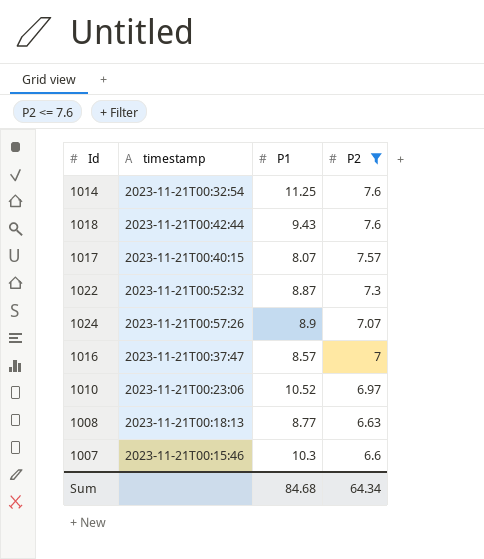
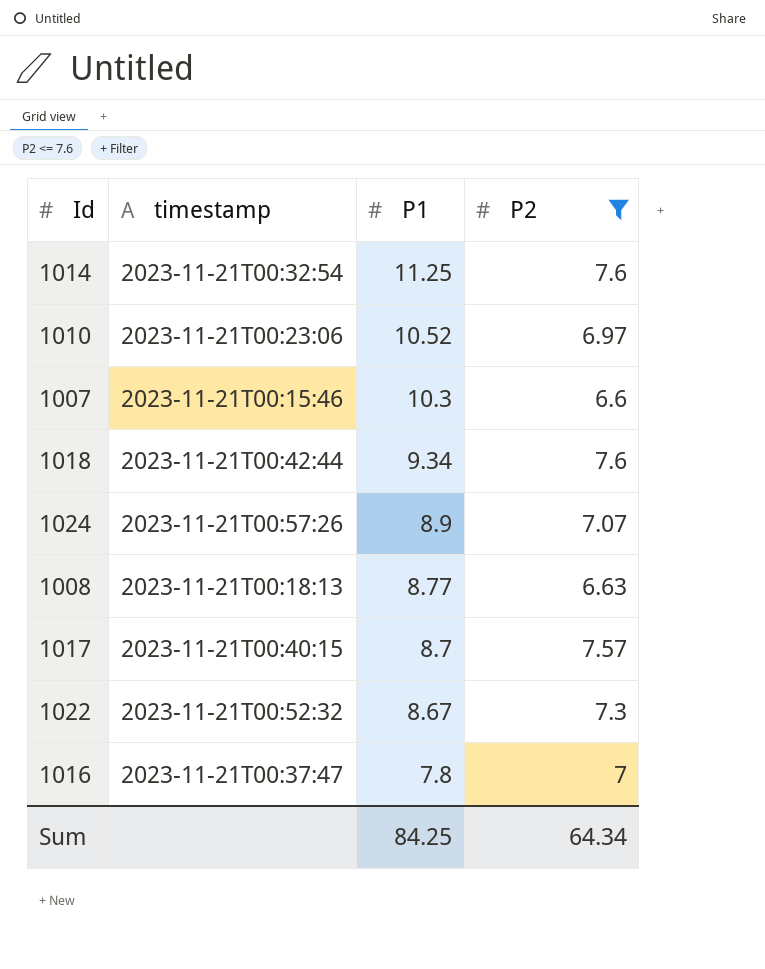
row order: P2 descending -> P1 descending
1018 | P1: 9.43 -> 9.34
1017 | P1: 8.07 -> 8.7
1022 | P1: 8.87 -> 8.67
1016 | P1: 8.57 -> 7.8
Sum | P1: 84.68 -> 84.25

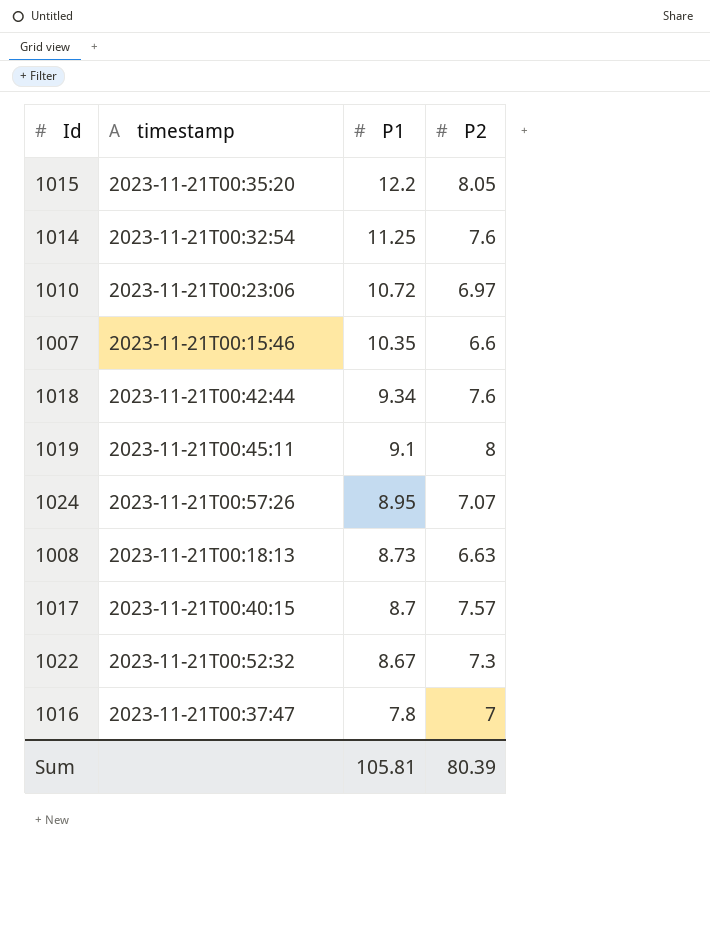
filter: P2 <= 7.6 -> none
1010 | P1: 10.52 -> 10.72
1007 | P1: 10.3 -> 10.35
1024 | P1: 8.9 -> 8.95
1008 | P1: 8.77 -> 8.73
Sum | P1: 84.25 -> 105.81
Sum | P2: 64.34 -> 80.39

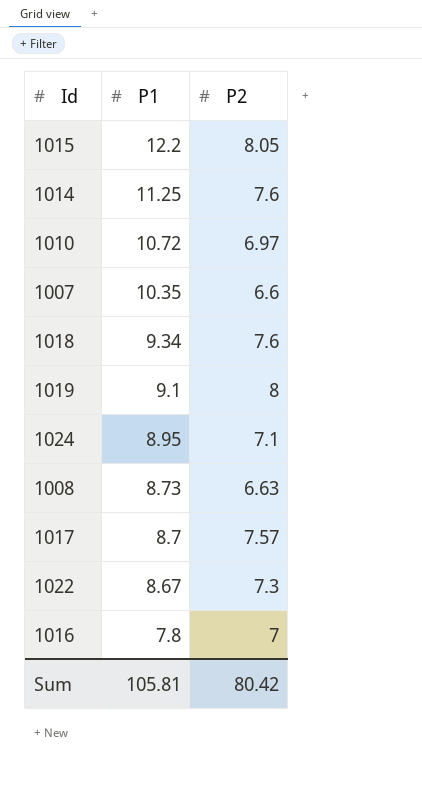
column timestamp | position: 2 -> none
1024 | P2: 7.07 -> 7.1
Sum | P2: 80.39 -> 80.42

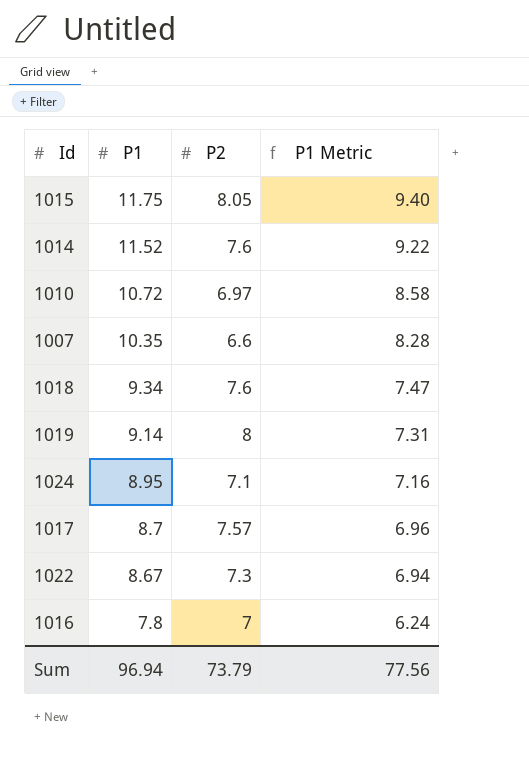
column P1 Metric | formula: none -> [P1] * 0.8
row 1008: 8.73 | 6.63 -> none
1015 | P1: 12.2 -> 11.75
1014 | P1: 11.25 -> 11.52
1019 | P1: 9.1 -> 9.14
Sum | P1: 105.81 -> 96.94
Sum | P2: 80.42 -> 73.79

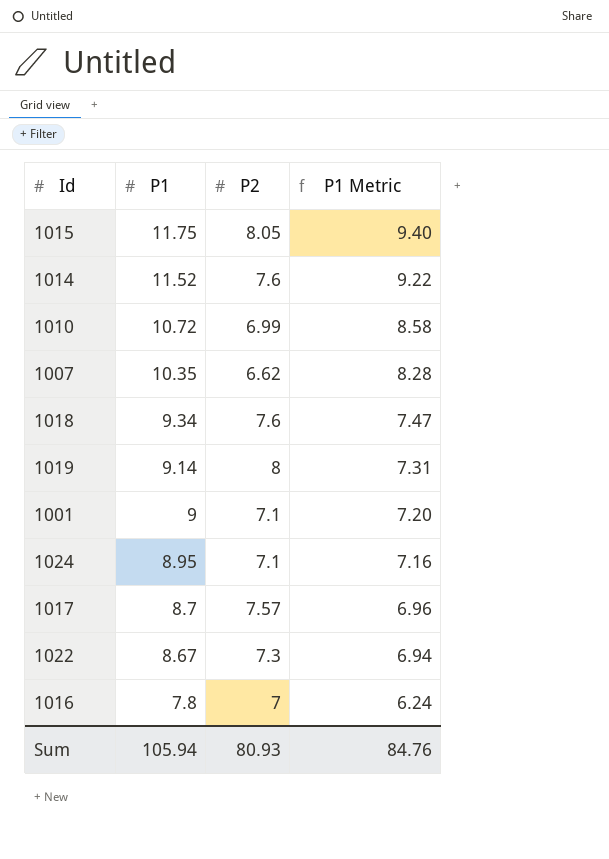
1010 | P2: 6.97 -> 6.99
1007 | P2: 6.6 -> 6.62
row 1001: none -> 9 | 7.1 | 7.20
Sum | P1: 96.94 -> 105.94
Sum | P2: 73.79 -> 80.93
Sum | P1 Metric: 77.56 -> 84.76

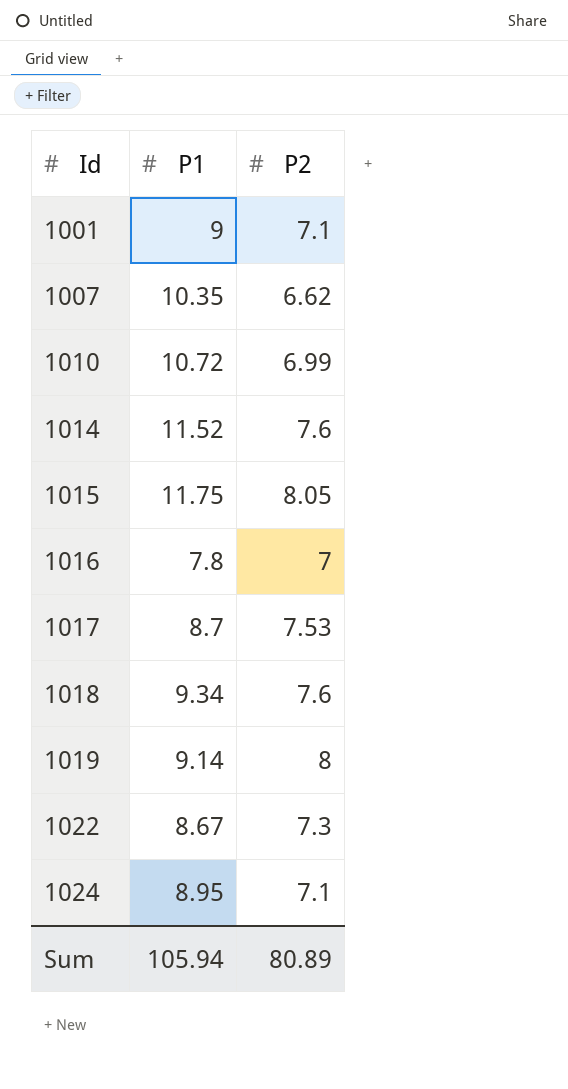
row order: P1 descending -> Id ascending
column P1 Metric | formula: [P1] * 0.8 -> none
1017 | P2: 7.57 -> 7.53
Sum | P2: 80.93 -> 80.89

